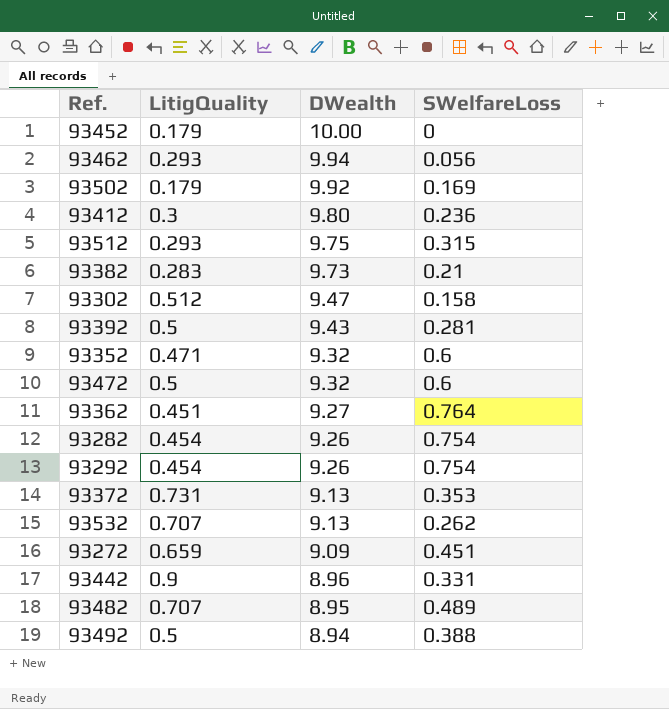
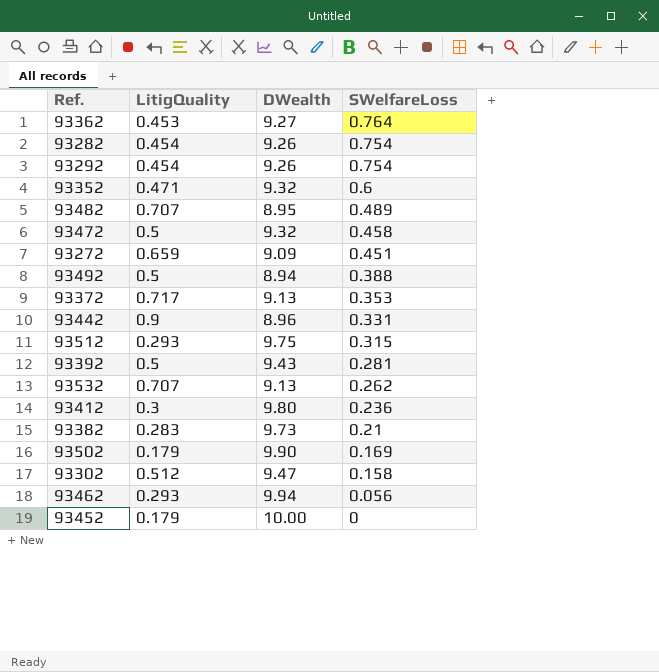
row order: DWealth descending -> SWelfareLoss descending
93362 | LitigQuality: 0.451 -> 0.453
93472 | SWelfareLoss: 0.6 -> 0.458
93372 | LitigQuality: 0.731 -> 0.717
93502 | DWealth: 9.92 -> 9.90

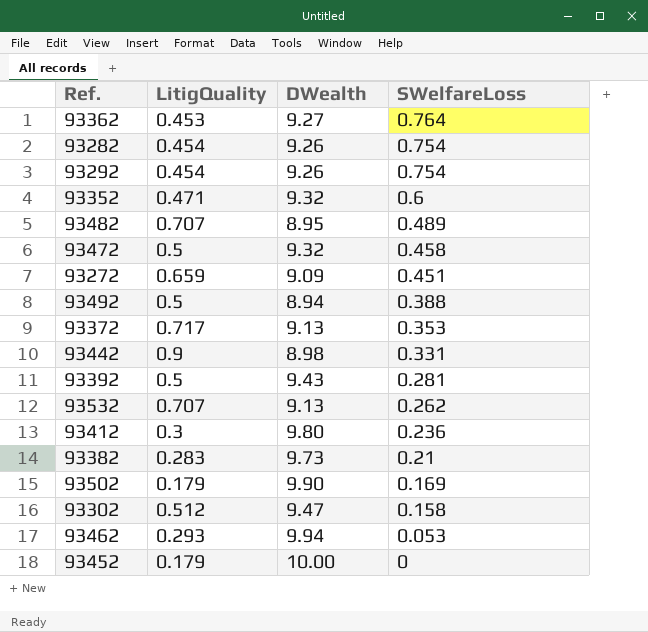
row 93512: 0.293 | 9.75 | 0.315 -> none
93442 | DWealth: 8.96 -> 8.98
93462 | SWelfareLoss: 0.056 -> 0.053

